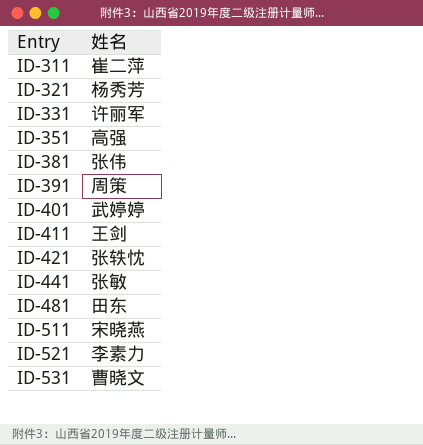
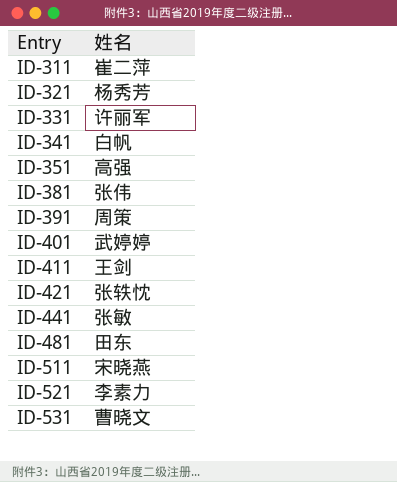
row ID-341: none -> 白帆

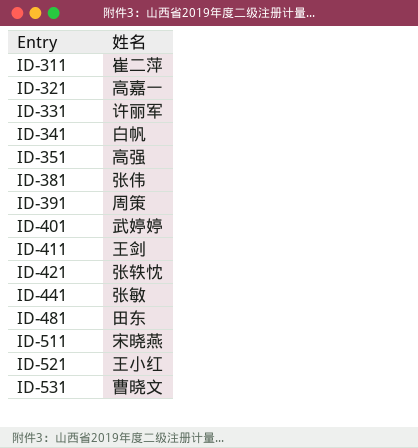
ID-321 | 姓名: 杨秀芳 -> 高嘉一
ID-521 | 姓名: 李素力 -> 王小红

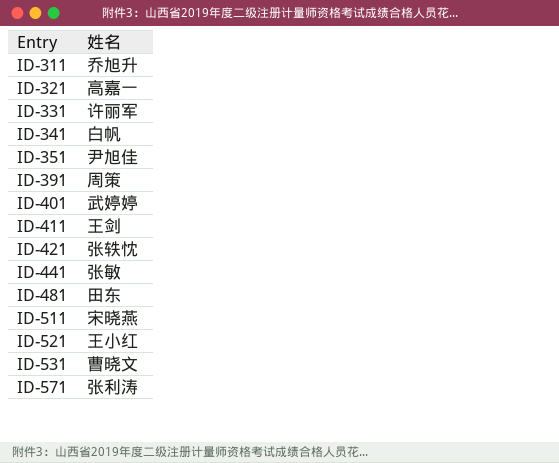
row ID-381: 张伟 -> none
ID-311 | 姓名: 崔二萍 -> 乔旭升
ID-351 | 姓名: 高强 -> 尹旭佳
row ID-571: none -> 张利涛

